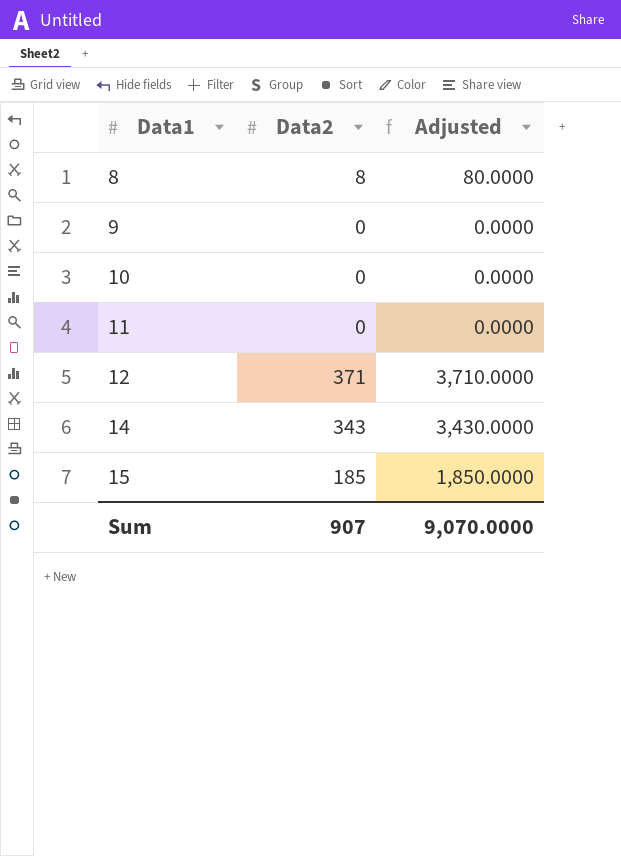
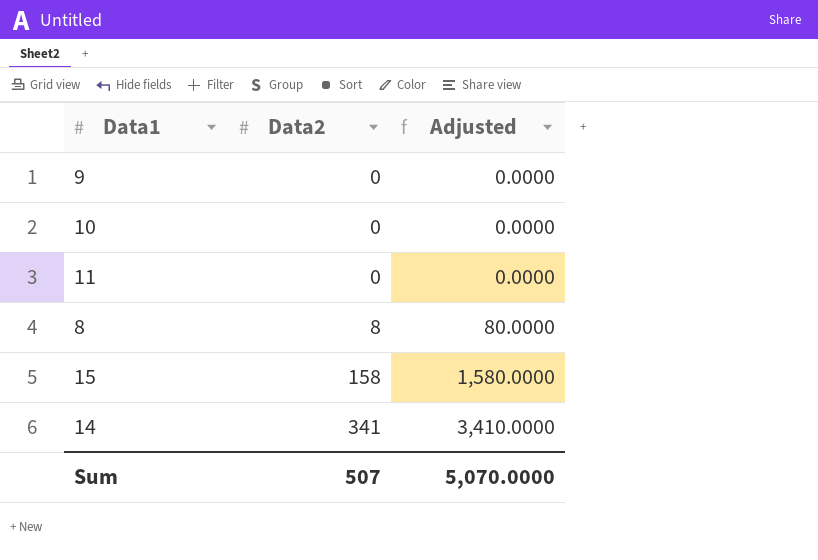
row order: Data1 ascending -> Data2 ascending
row 12: 371 | 3,710.0000 -> none
15 | Data2: 185 -> 158
15 | Adjusted: 1,850.0000 -> 1,580.0000
14 | Data2: 343 -> 341
14 | Adjusted: 3,430.0000 -> 3,410.0000
Sum | Data2: 907 -> 507
Sum | Adjusted: 9,070.0000 -> 5,070.0000

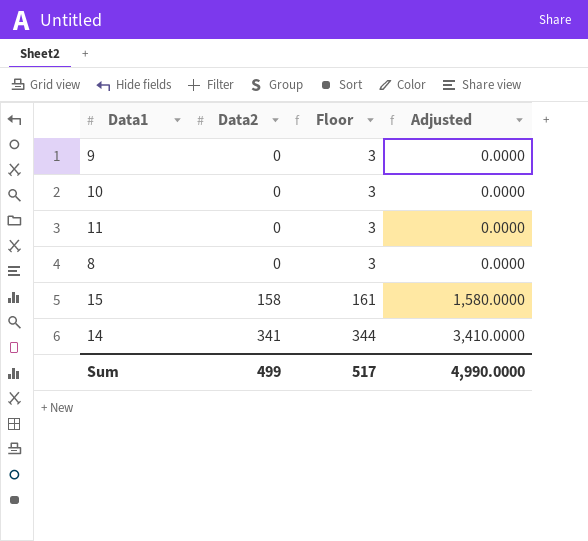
column Floor | formula: none -> [Data2] + 3
8 | Data2: 8 -> 0
8 | Adjusted: 80.0000 -> 0.0000
Sum | Data2: 507 -> 499
Sum | Adjusted: 5,070.0000 -> 4,990.0000

